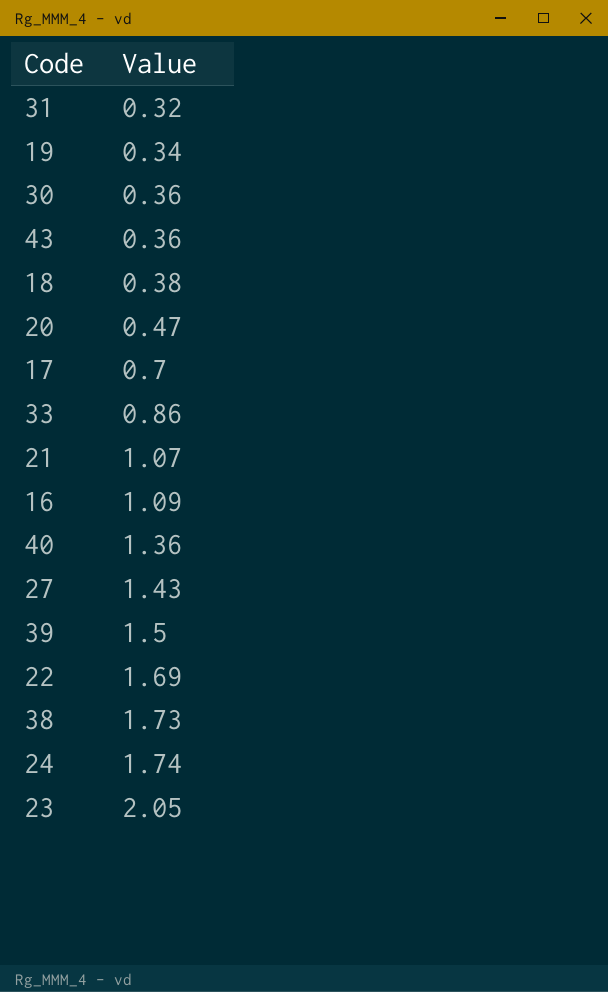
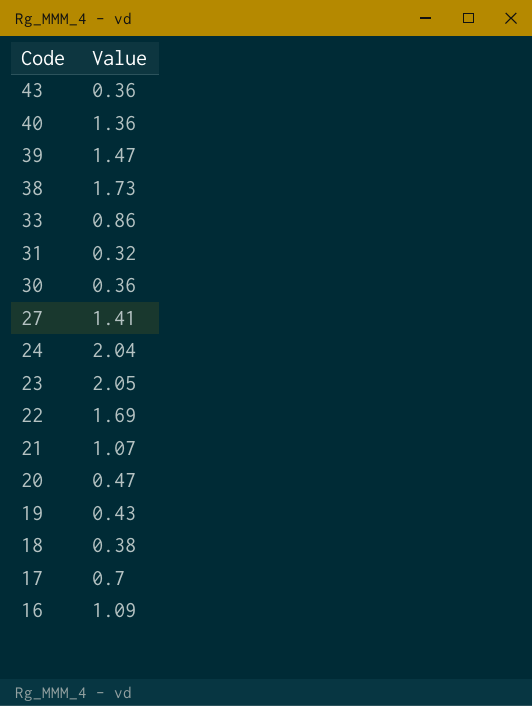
row order: Value ascending -> Code descending
39 | Value: 1.5 -> 1.47
27 | Value: 1.43 -> 1.41
24 | Value: 1.74 -> 2.04
19 | Value: 0.34 -> 0.43

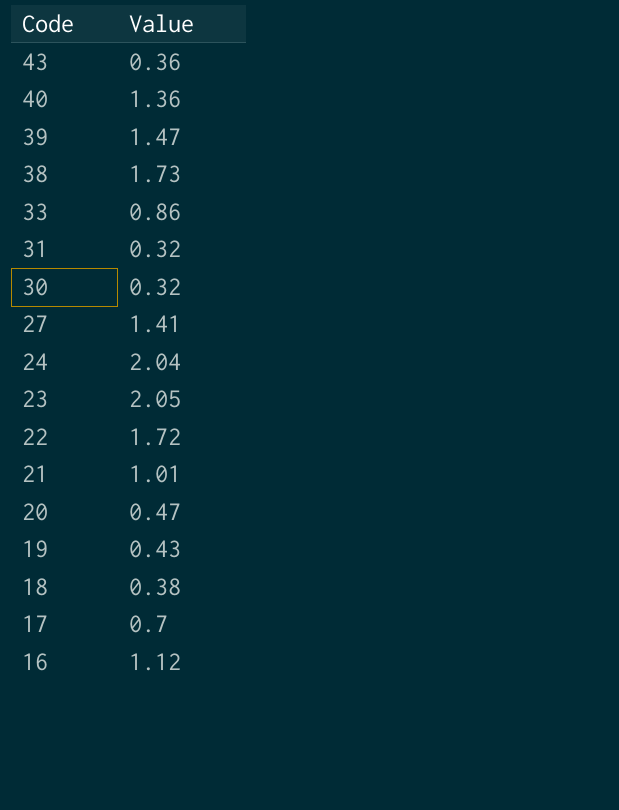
30 | Value: 0.36 -> 0.32
22 | Value: 1.69 -> 1.72
21 | Value: 1.07 -> 1.01
16 | Value: 1.09 -> 1.12

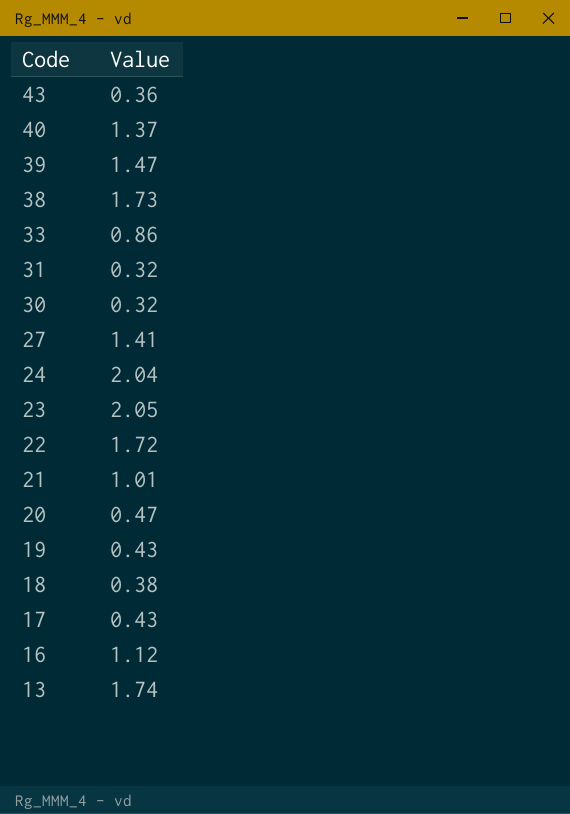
40 | Value: 1.36 -> 1.37
17 | Value: 0.7 -> 0.43
row 13: none -> 1.74

